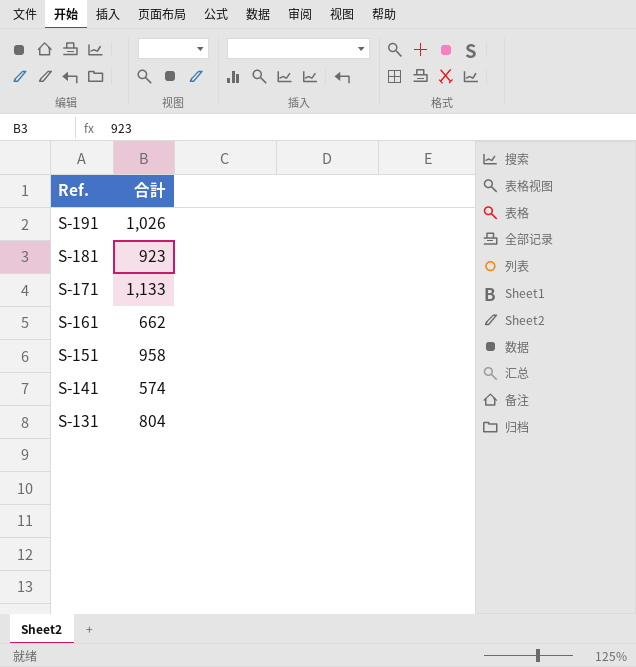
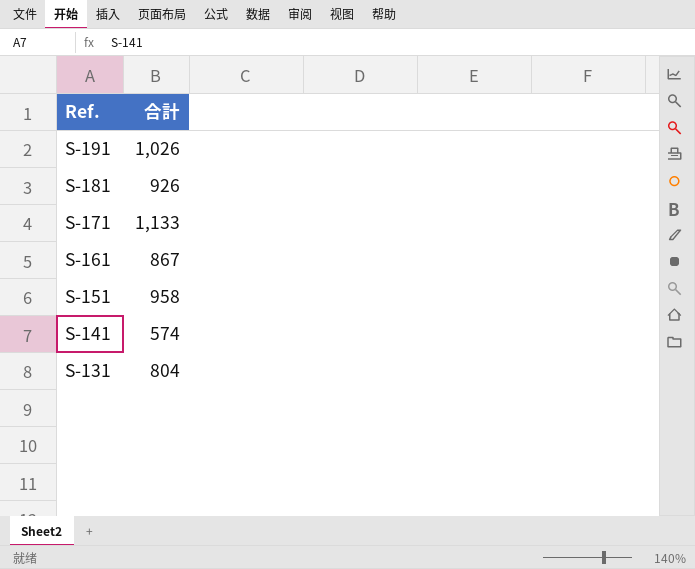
S-181 | 合計: 923 -> 926
S-161 | 合計: 662 -> 867

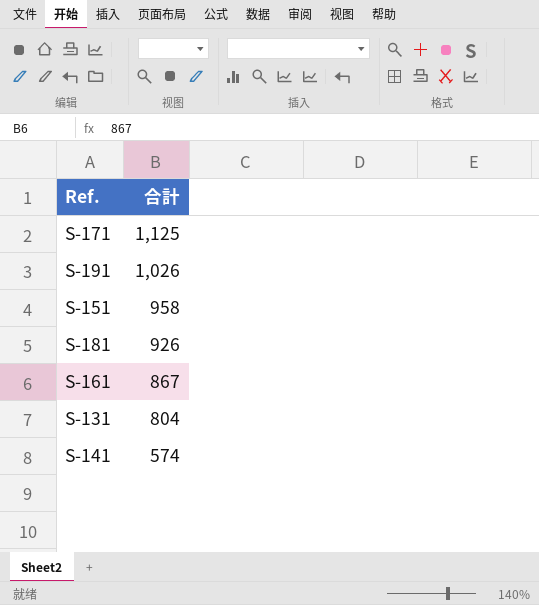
row order: Ref. descending -> 合計 descending
S-171 | 合計: 1,133 -> 1,125

